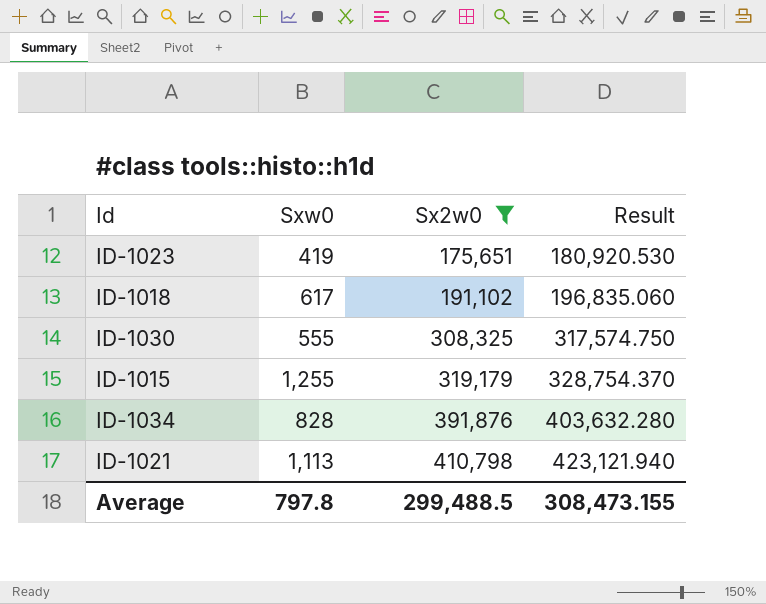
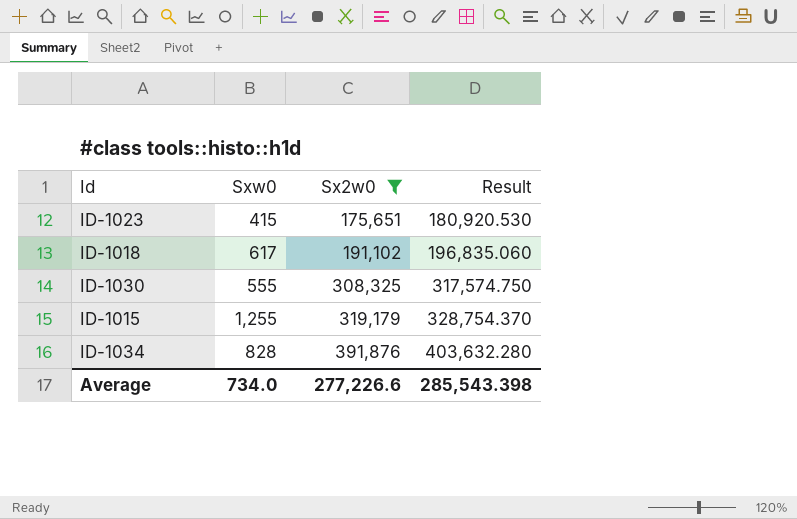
row ID-1021: 1,113 | 410,798 | 423,121.940 -> none
ID-1023 | Sxw0: 419 -> 415
Average | Sxw0: 797.8 -> 734.0
Average | Sx2w0: 299,488.5 -> 277,226.6
Average | Result: 308,473.155 -> 285,543.398

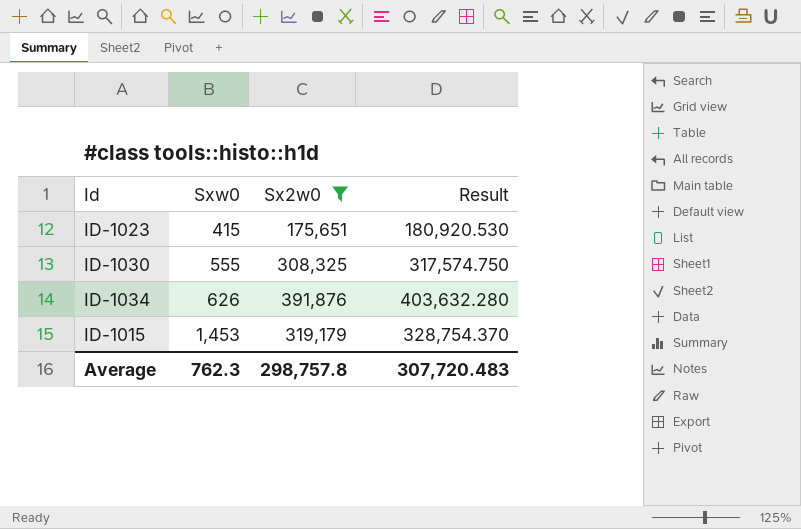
row order: Sx2w0 ascending -> Sxw0 ascending
row ID-1018: 617 | 191,102 | 196,835.060 -> none
ID-1034 | Sxw0: 828 -> 626
ID-1015 | Sxw0: 1,255 -> 1,453
Average | Sxw0: 734.0 -> 762.3
Average | Sx2w0: 277,226.6 -> 298,757.8
Average | Result: 285,543.398 -> 307,720.483

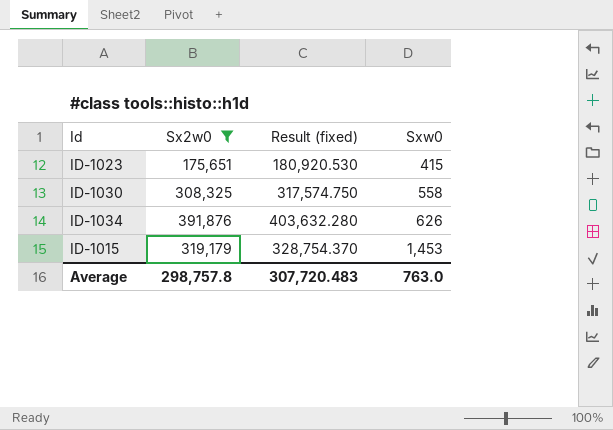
column name: Result -> Result (fixed)
column Sxw0 | position: 2 -> 4
ID-1030 | Sxw0: 555 -> 558
Average | Sxw0: 762.3 -> 763.0

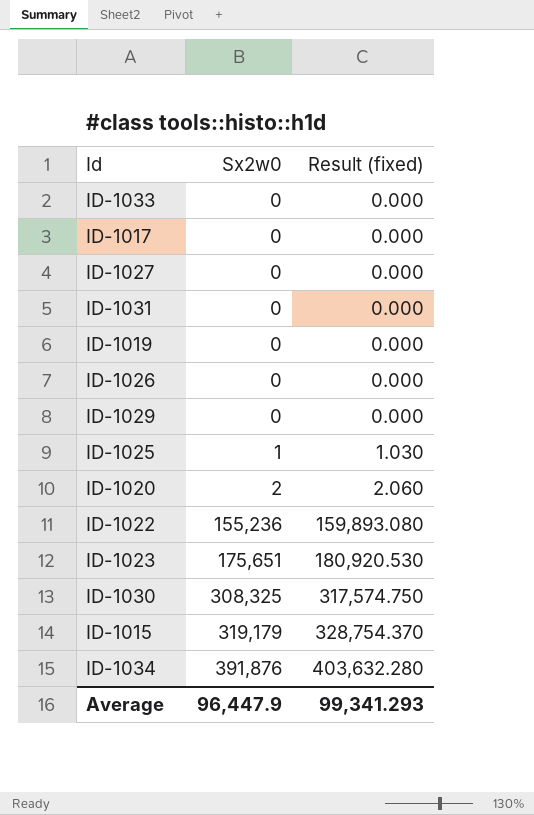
filter: Sx2w0 >= 175,651 -> none
row order: Sxw0 ascending -> Sx2w0 ascending
column Sxw0 | position: 4 -> none
Average | Sx2w0: 298,757.8 -> 96,447.9
Average | Result (fixed): 307,720.483 -> 99,341.293

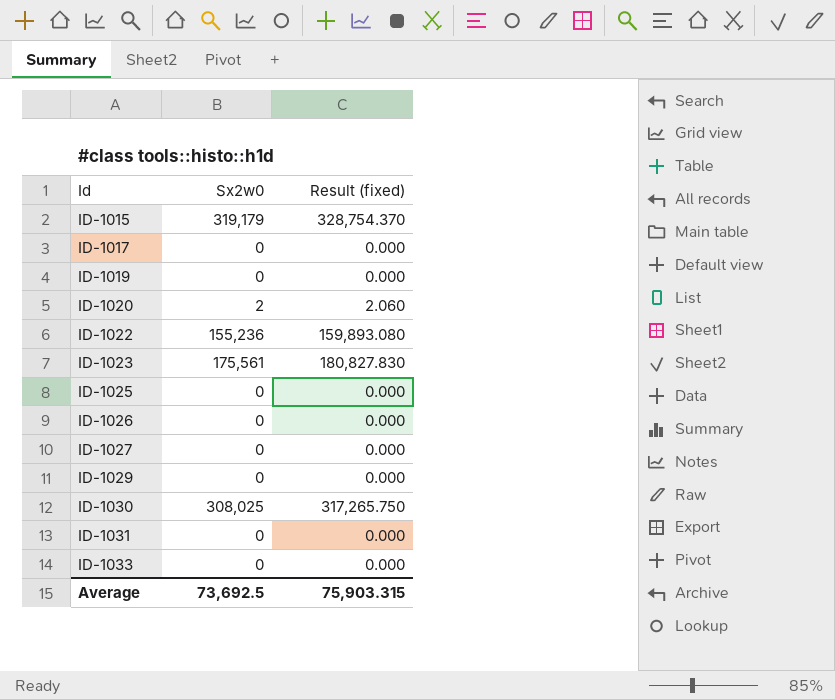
row order: Sx2w0 ascending -> Id ascending
row ID-1034: 391,876 | 403,632.280 -> none
ID-1023 | Sx2w0: 175,651 -> 175,561
ID-1023 | Result (fixed): 180,920.530 -> 180,827.830
ID-1025 | Sx2w0: 1 -> 0
ID-1025 | Result (fixed): 1.030 -> 0.000
ID-1030 | Sx2w0: 308,325 -> 308,025
ID-1030 | Result (fixed): 317,574.750 -> 317,265.750
Average | Sx2w0: 96,447.9 -> 73,692.5
Average | Result (fixed): 99,341.293 -> 75,903.315

